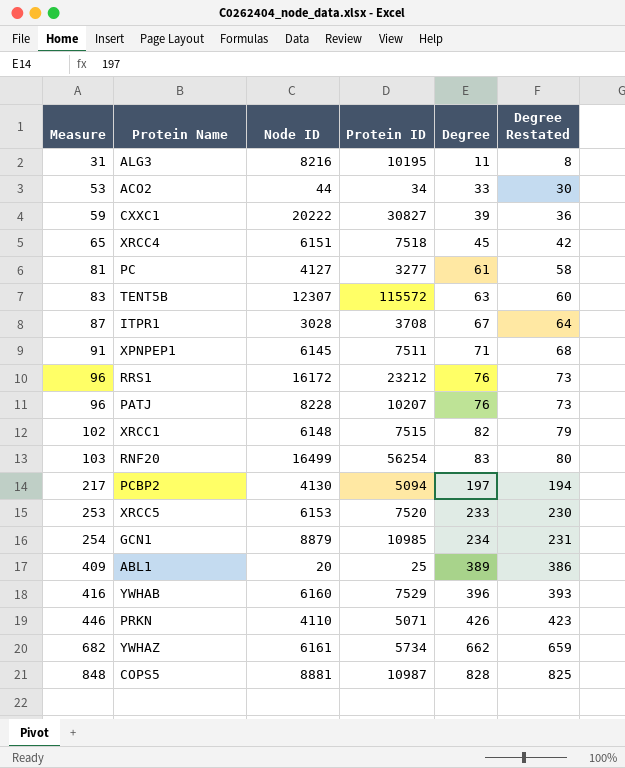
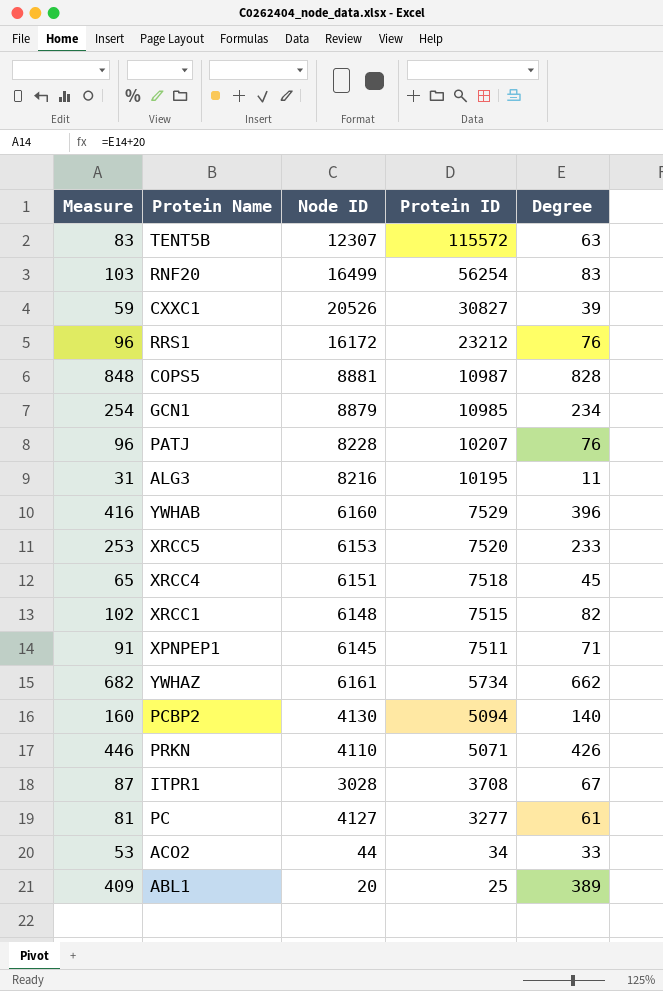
row order: Measure ascending -> Protein ID descending
column Degree Restated | formula: [Degree] - 3 -> none
CXXC1 | Node ID: 20222 -> 20526
PCBP2 | Measure: 217 -> 160
PCBP2 | Degree: 197 -> 140

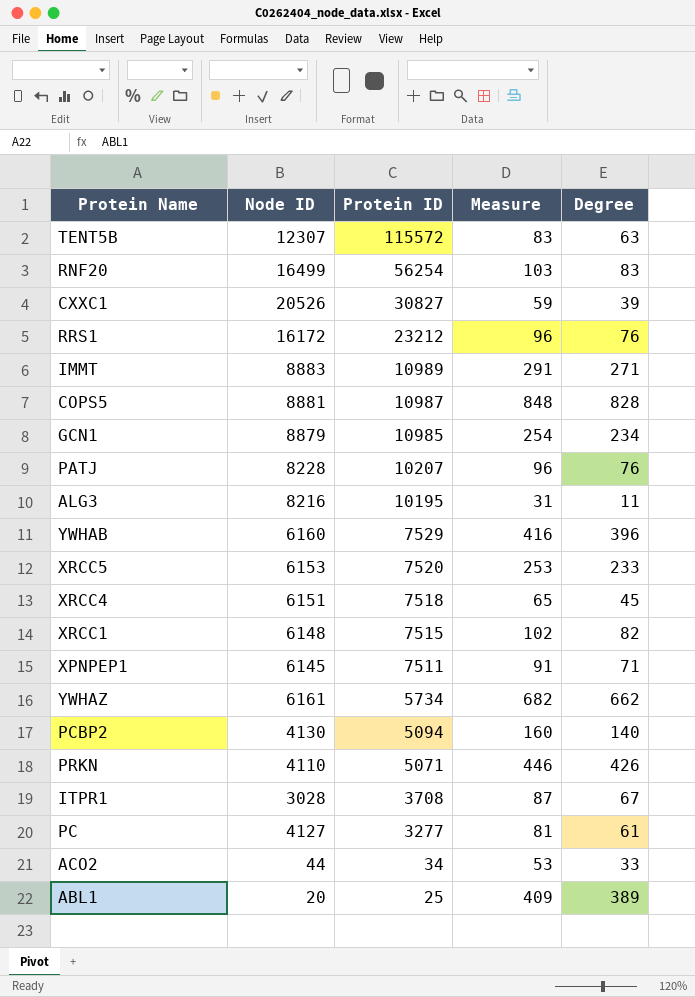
column Measure | position: 1 -> 4
row IMMT: none -> 8883 | 10989 | 291 | 271

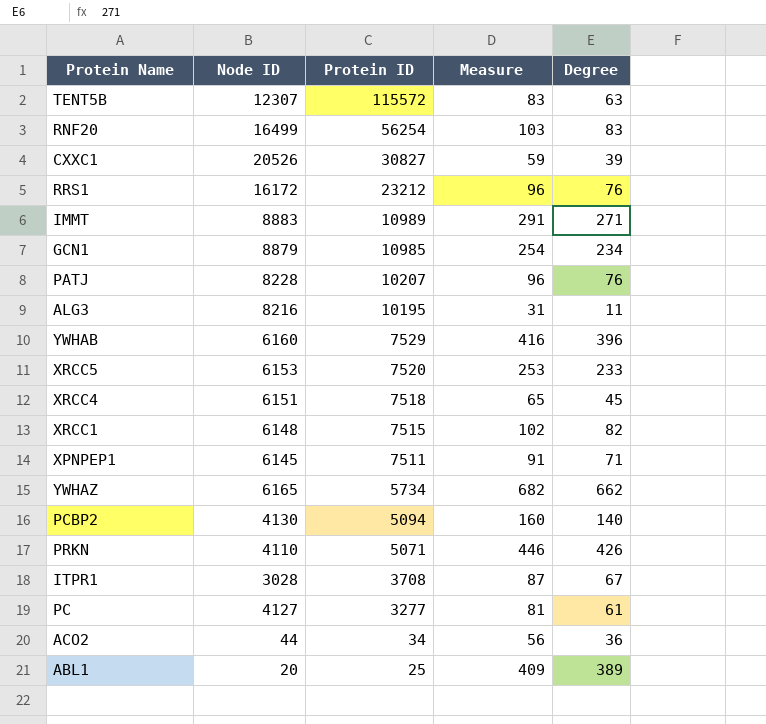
row COPS5: 8881 | 10987 | 848 | 828 -> none
YWHAZ | Node ID: 6161 -> 6165
ACO2 | Measure: 53 -> 56
ACO2 | Degree: 33 -> 36

